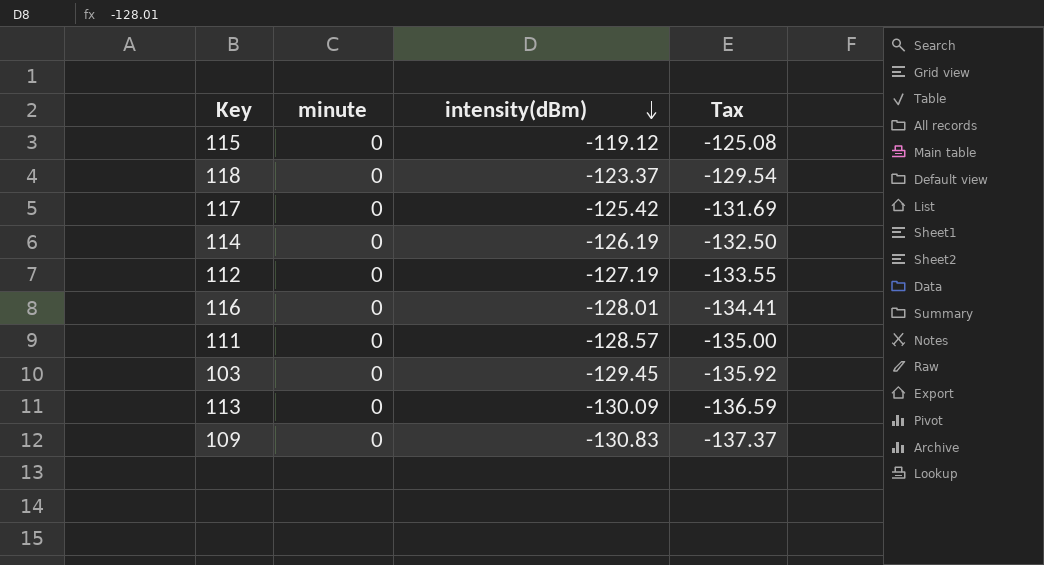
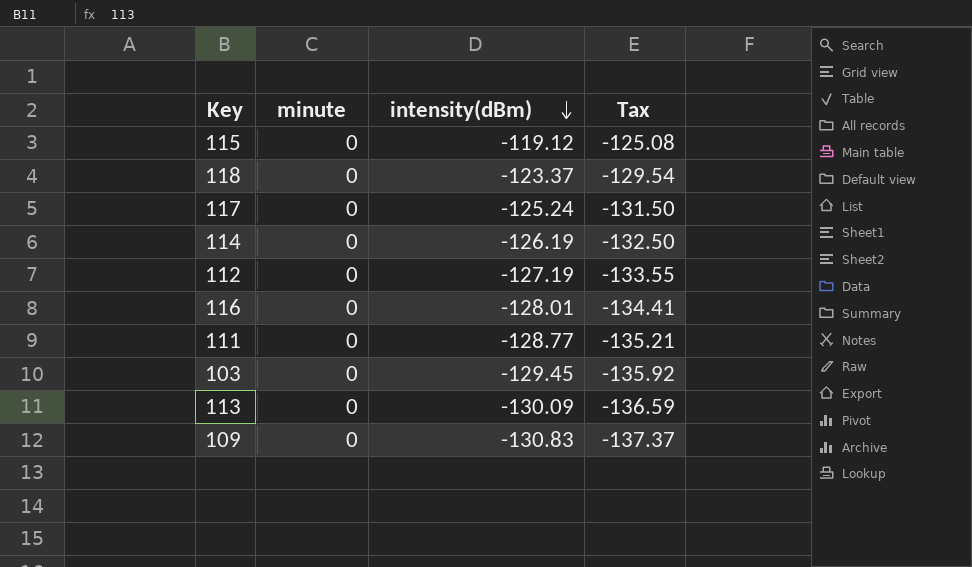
117 | intensity(dBm): -125.42 -> -125.24
117 | Tax: -131.69 -> -131.50
111 | intensity(dBm): -128.57 -> -128.77
111 | Tax: -135.00 -> -135.21

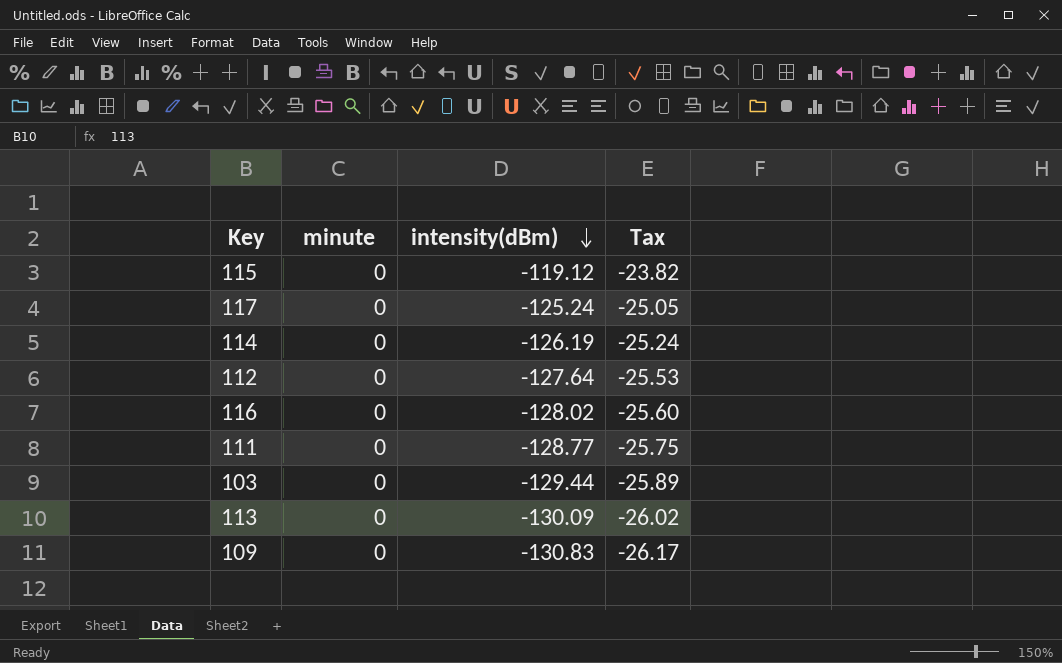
column Tax | formula: [intensity(dBm)] * 1.05 -> [intensity(dBm)] * 0.2
row 118: 0 | -123.37 | -129.54 -> none
112 | intensity(dBm): -127.19 -> -127.64
116 | intensity(dBm): -128.01 -> -128.02
103 | intensity(dBm): -129.45 -> -129.44

